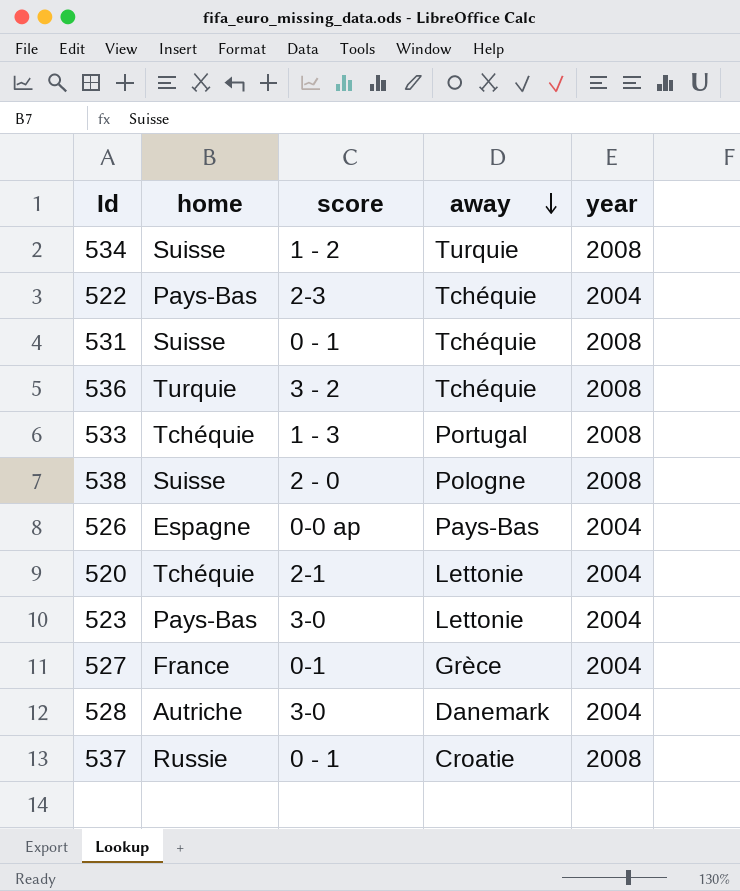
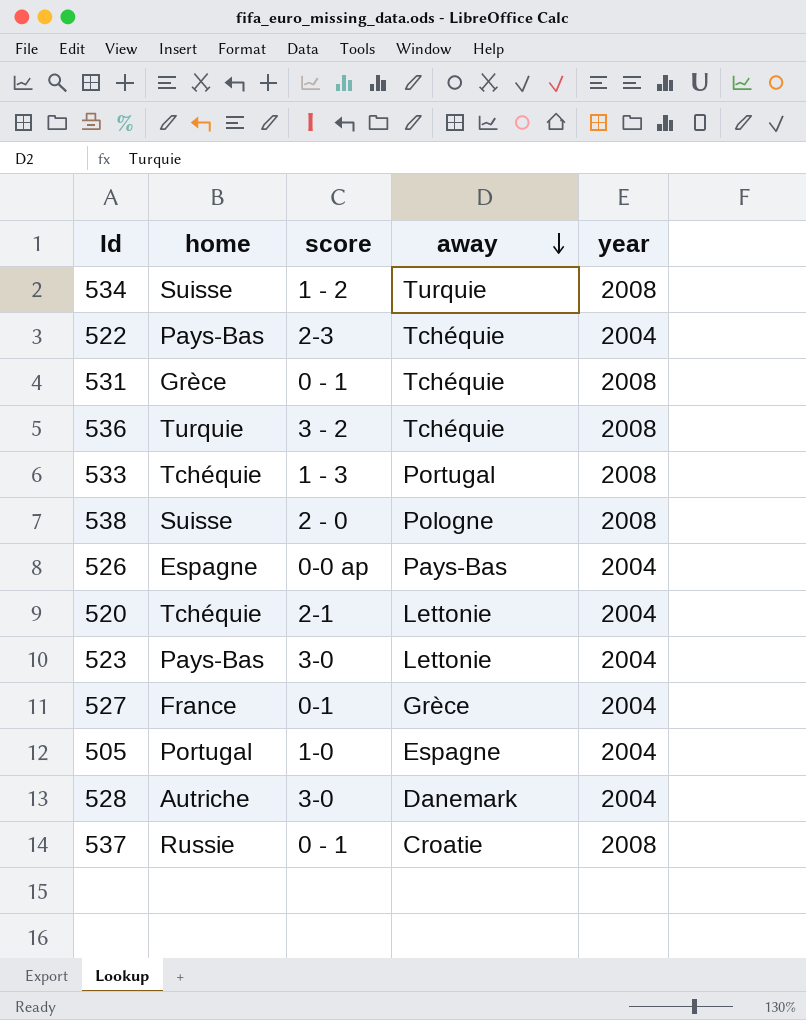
531 | home: Suisse -> Grèce
row 505: none -> Portugal | 1-0 | Espagne | 2004

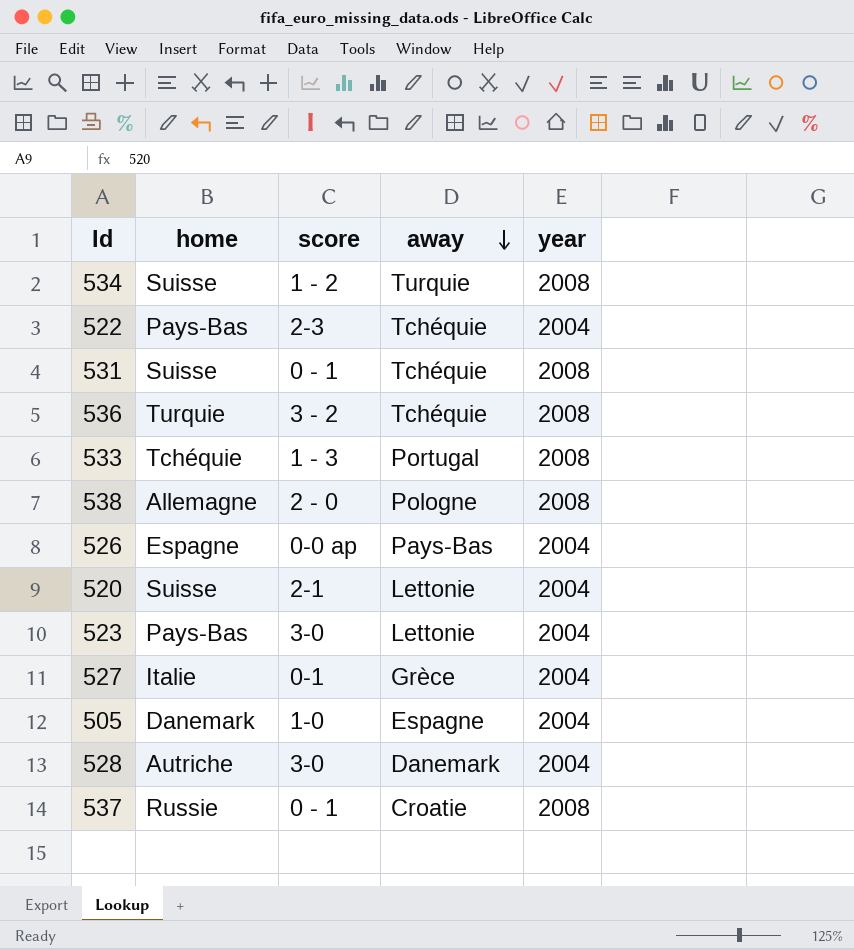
531 | home: Grèce -> Suisse
538 | home: Suisse -> Allemagne
520 | home: Tchéquie -> Suisse
527 | home: France -> Italie
505 | home: Portugal -> Danemark

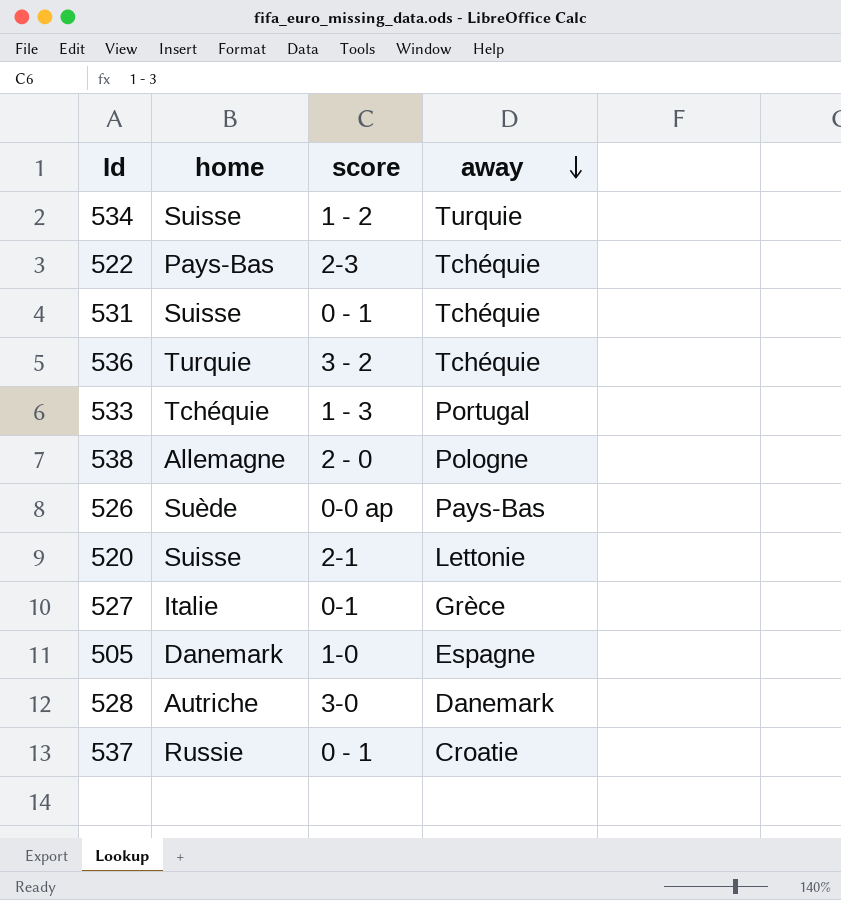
column year | position: 5 -> none
row 523: Pays-Bas | 3-0 | Lettonie | 2004 -> none
526 | home: Espagne -> Suède

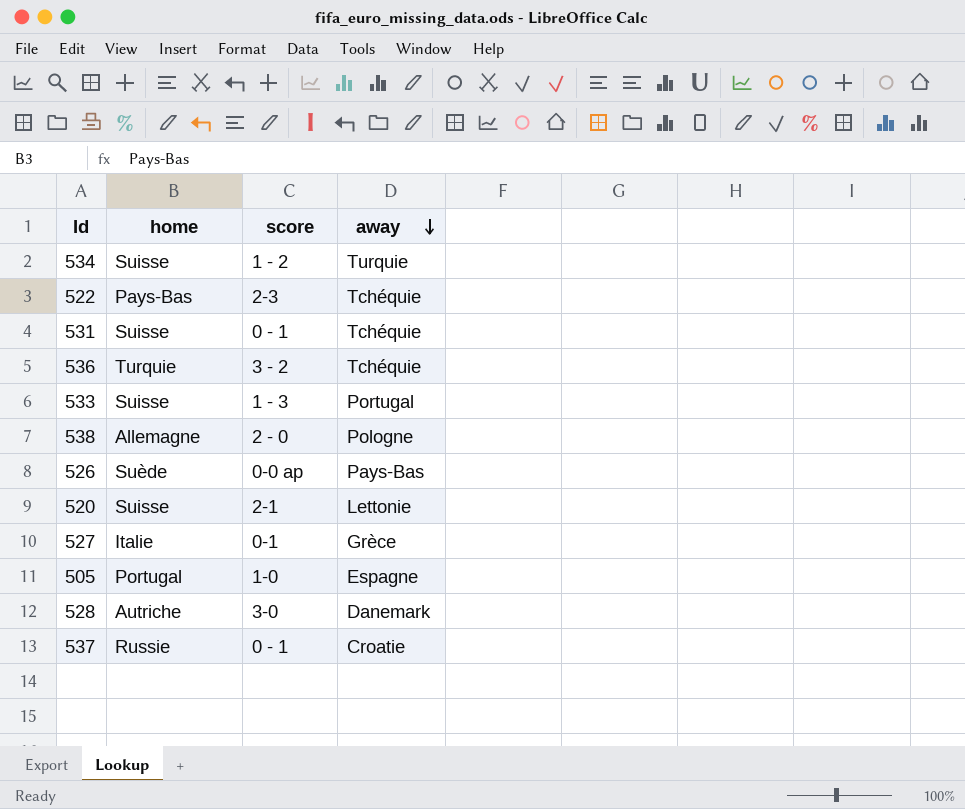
533 | home: Tchéquie -> Suisse
505 | home: Danemark -> Portugal

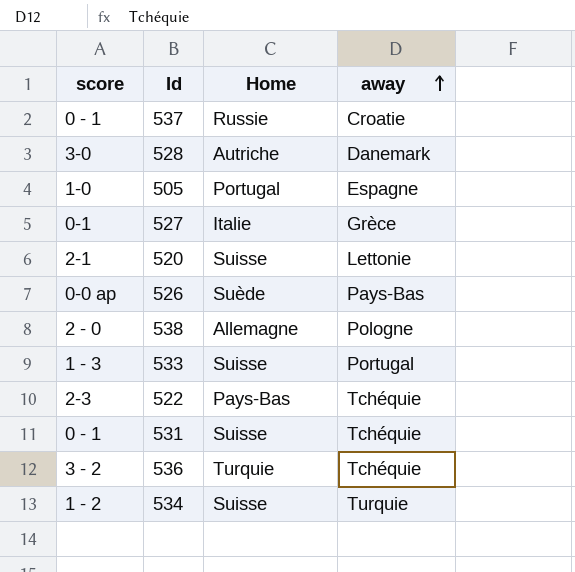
row order: away descending -> away ascending
column score | position: 3 -> 1
column name: home -> Home

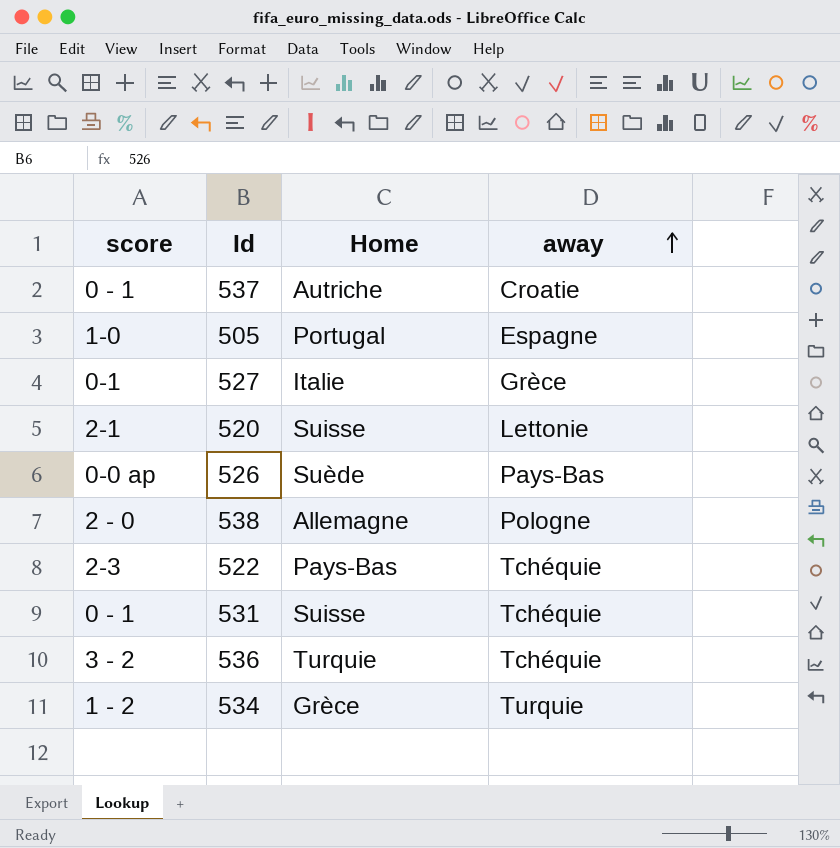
row 528: 3-0 | Autriche | Danemark -> none
row 533: 1 - 3 | Suisse | Portugal -> none
537 | Home: Russie -> Autriche
534 | Home: Suisse -> Grèce

